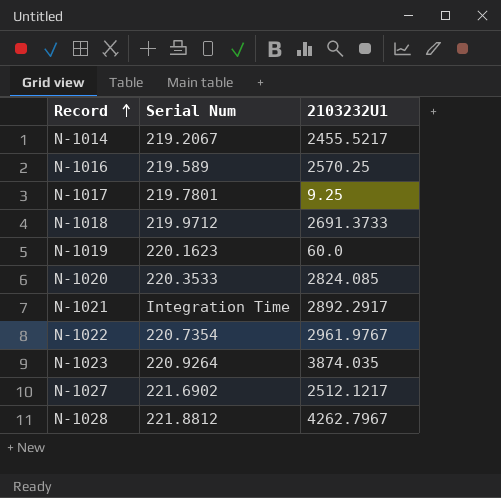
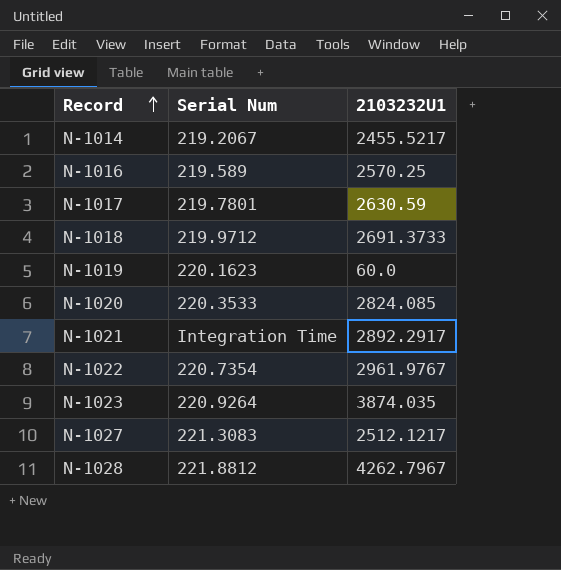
N-1017 | 2103232U1: 9.25 -> 2630.59
N-1027 | Serial Num: 221.6902 -> 221.3083

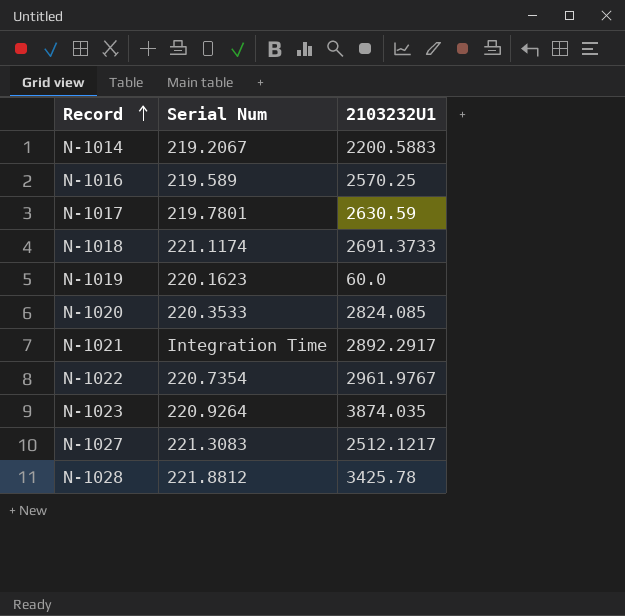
N-1014 | 2103232U1: 2455.5217 -> 2200.5883
N-1018 | Serial Num: 219.9712 -> 221.1174
N-1028 | 2103232U1: 4262.7967 -> 3425.78

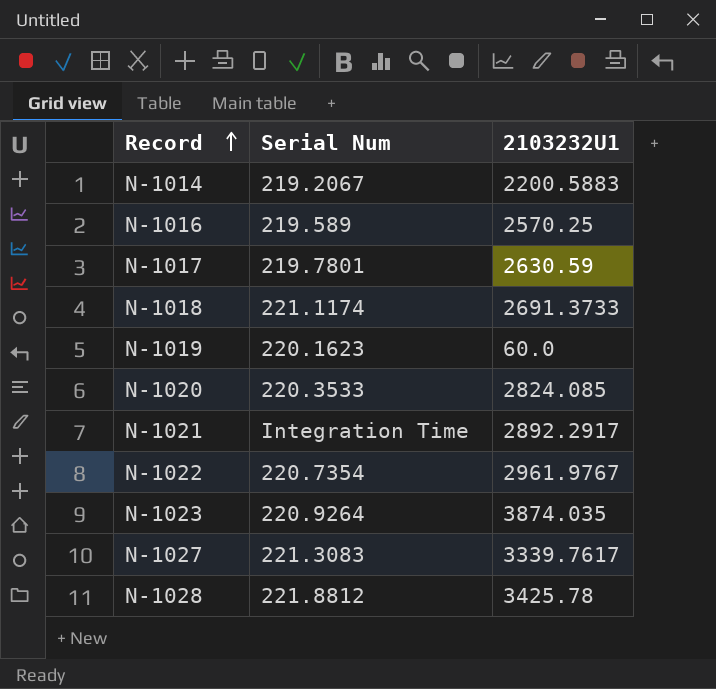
N-1027 | 2103232U1: 2512.1217 -> 3339.7617

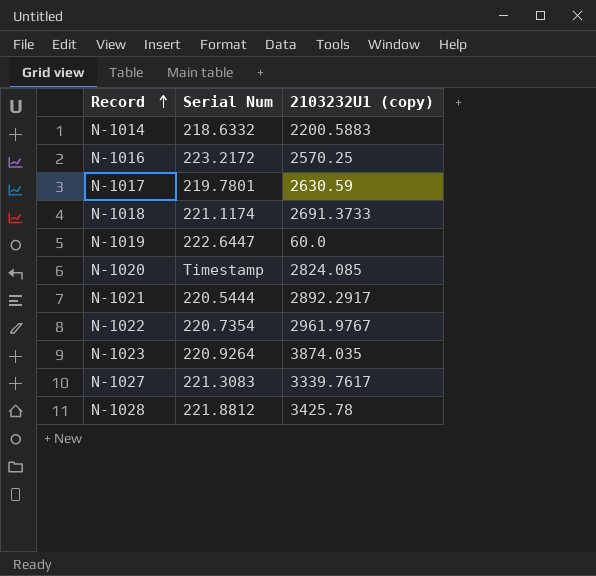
column name: 2103232U1 -> 2103232U1 (copy)
N-1014 | Serial Num: 219.2067 -> 218.6332
N-1016 | Serial Num: 219.589 -> 223.2172
N-1019 | Serial Num: 220.1623 -> 222.6447
N-1020 | Serial Num: 220.3533 -> Timestamp
N-1021 | Serial Num: Integration Time -> 220.5444

